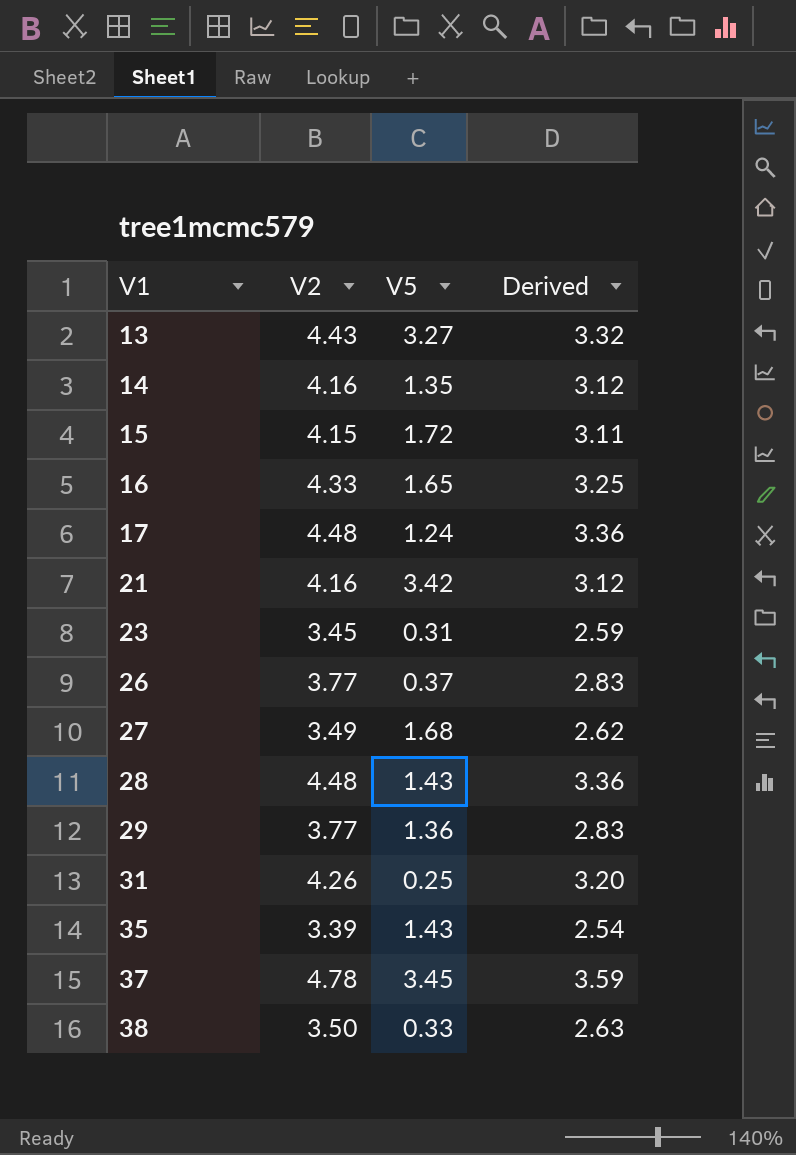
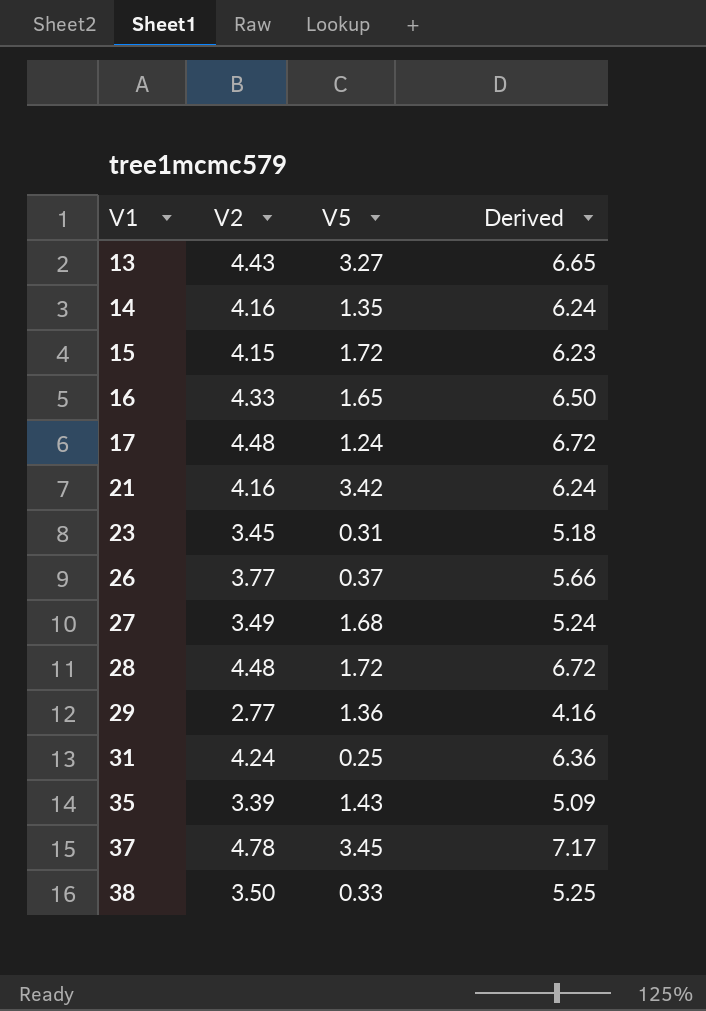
column Derived | formula: [V2] * 0.75 -> [V2] * 1.5
28 | V5: 1.43 -> 1.72
29 | V2: 3.77 -> 2.77
31 | V2: 4.26 -> 4.24

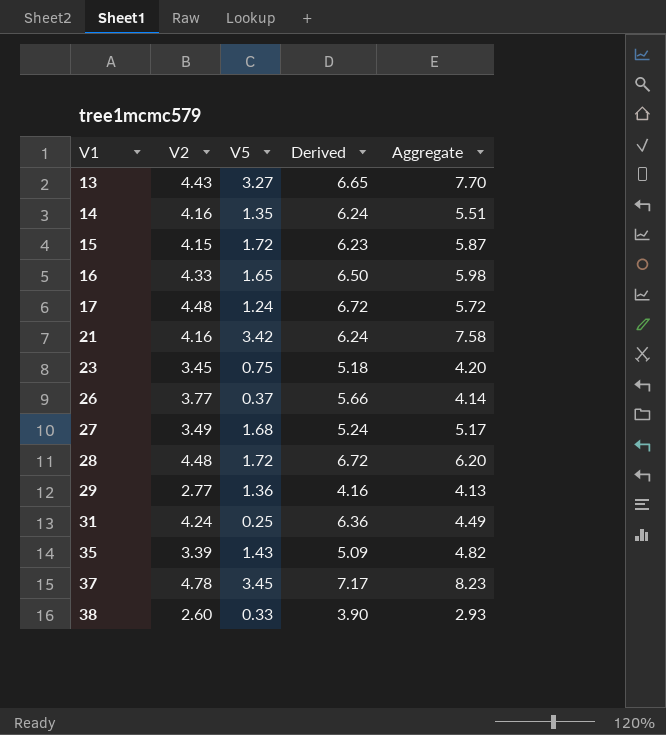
column Aggregate | formula: none -> [V2] + [V5]
23 | V5: 0.31 -> 0.75
38 | V2: 3.50 -> 2.60
38 | Derived: 5.25 -> 3.90

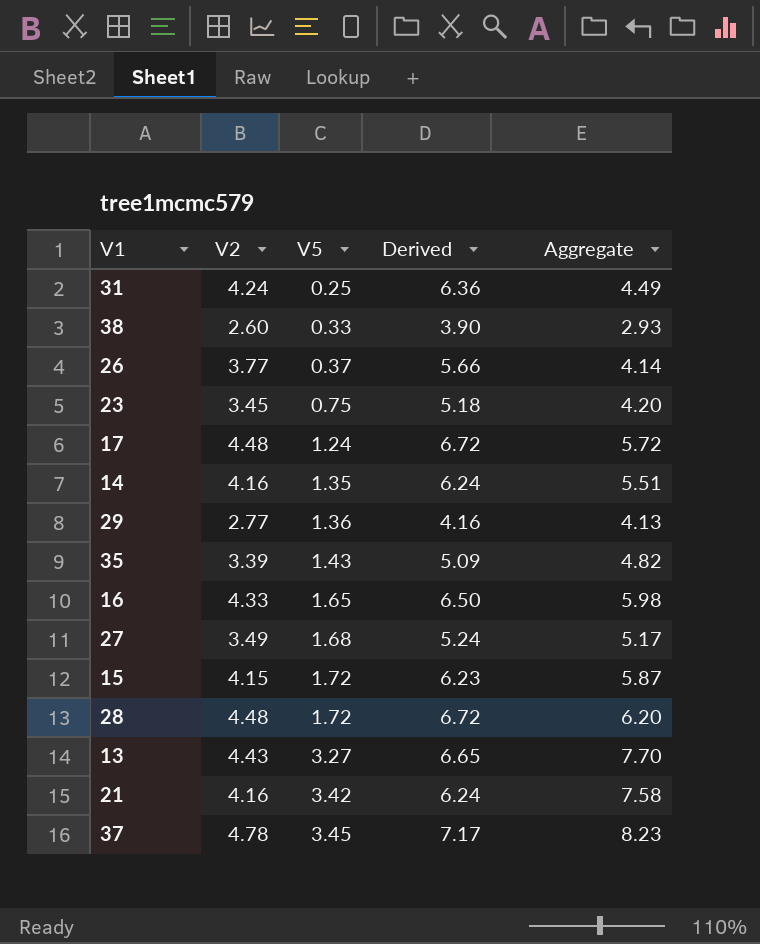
row order: V1 ascending -> V5 ascending

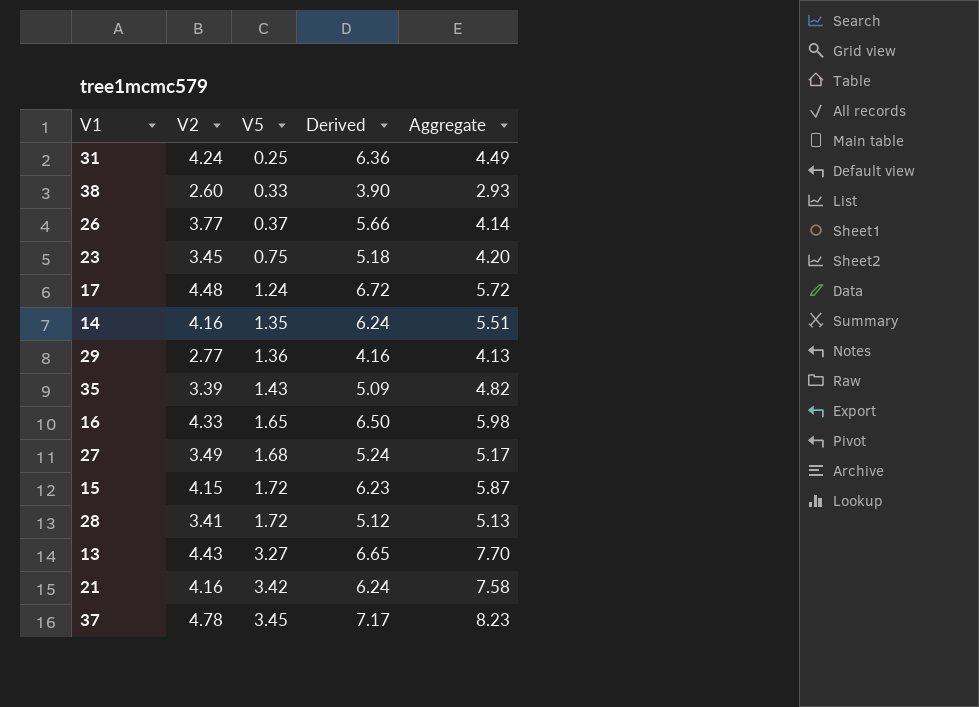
28 | V2: 4.48 -> 3.41
28 | Derived: 6.72 -> 5.12
28 | Aggregate: 6.20 -> 5.13

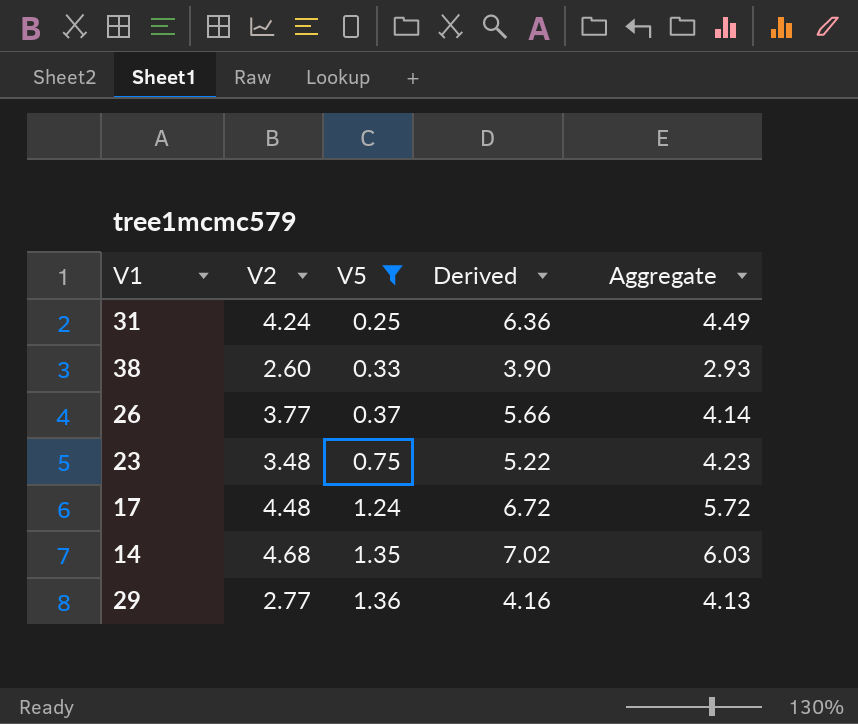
filter: none -> V5 <= 1.36
23 | V2: 3.45 -> 3.48
23 | Derived: 5.18 -> 5.22
23 | Aggregate: 4.20 -> 4.23
14 | V2: 4.16 -> 4.68
14 | Derived: 6.24 -> 7.02
14 | Aggregate: 5.51 -> 6.03

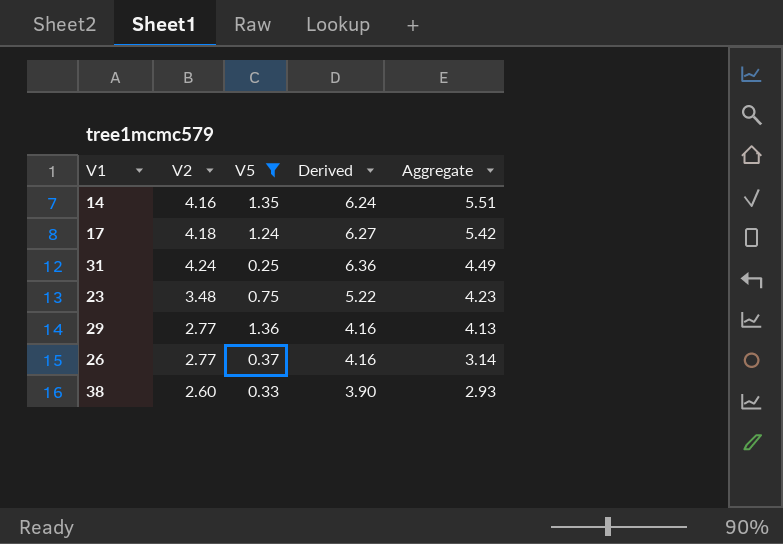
row order: V5 ascending -> Aggregate descending
14 | V2: 4.68 -> 4.16
14 | Derived: 7.02 -> 6.24
14 | Aggregate: 6.03 -> 5.51
17 | V2: 4.48 -> 4.18
17 | Derived: 6.72 -> 6.27
17 | Aggregate: 5.72 -> 5.42
26 | V2: 3.77 -> 2.77
26 | Derived: 5.66 -> 4.16
26 | Aggregate: 4.14 -> 3.14

